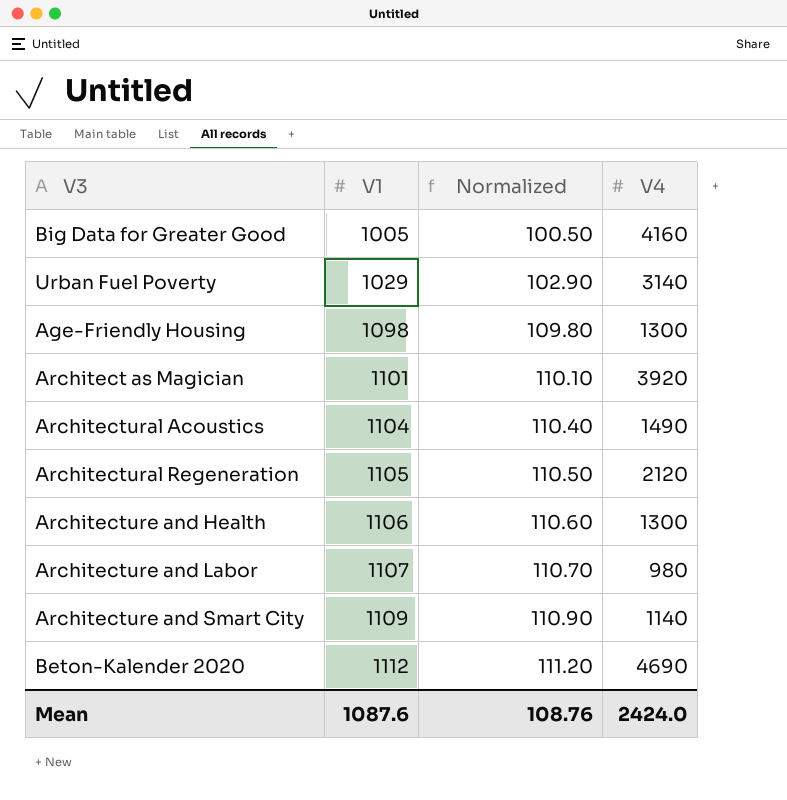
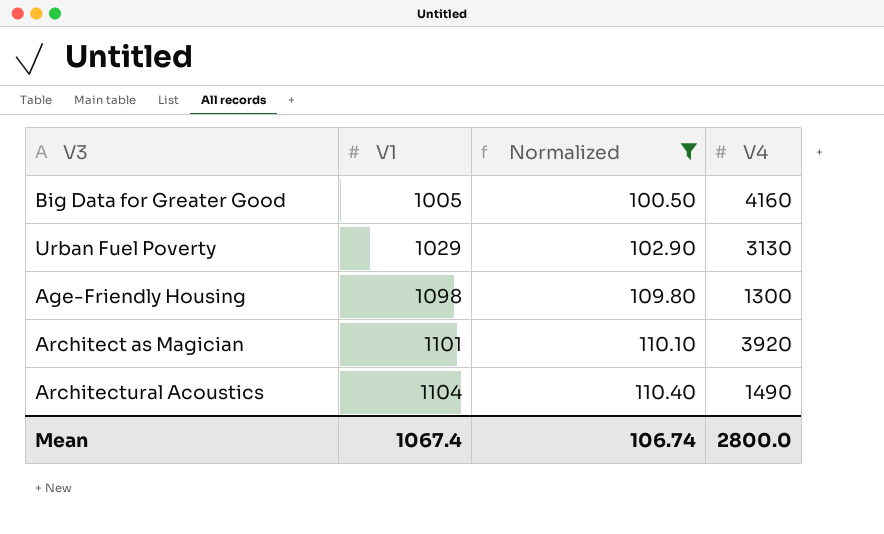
filter: none -> Normalized <= 110.40
Urban Fuel Poverty | V4: 3140 -> 3130
Mean | V1: 1087.6 -> 1067.4
Mean | Normalized: 108.76 -> 106.74
Mean | V4: 2424.0 -> 2800.0

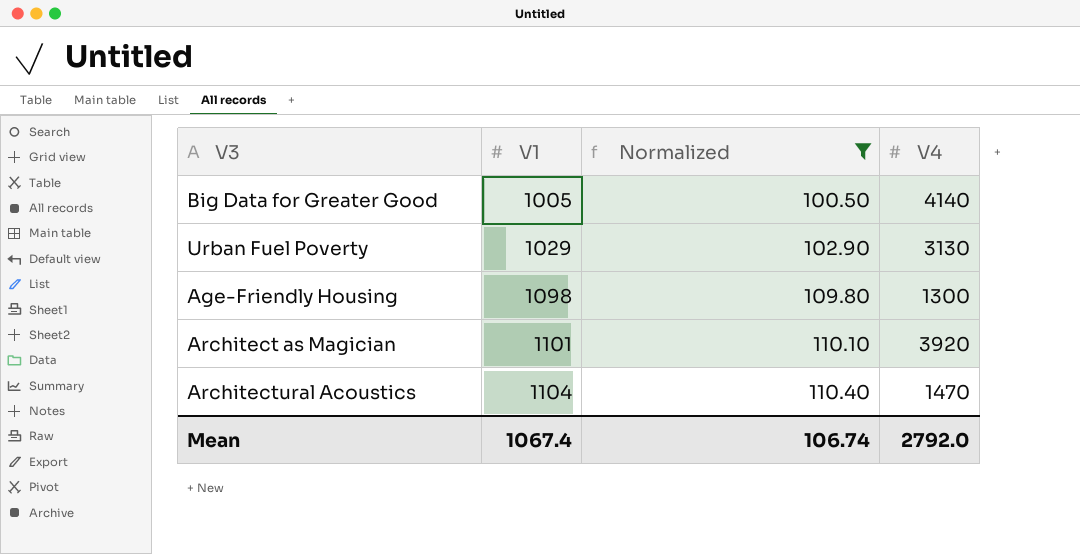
Big Data for Greater Good | V4: 4160 -> 4140
Architectural Acoustics | V4: 1490 -> 1470
Mean | V4: 2800.0 -> 2792.0

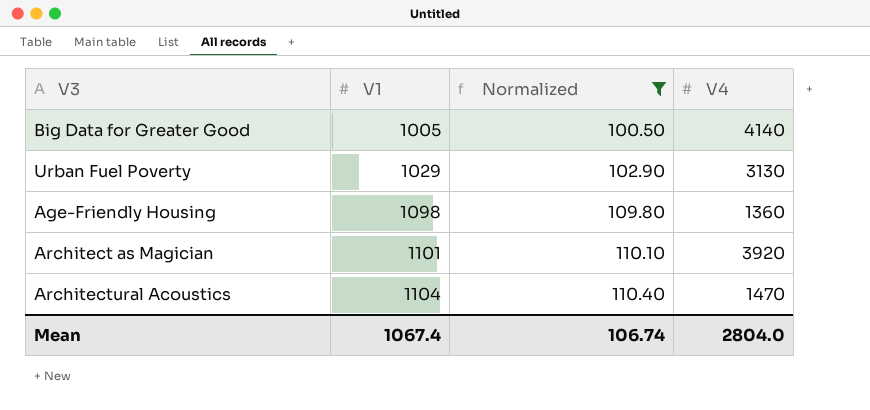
Age-Friendly Housing | V4: 1300 -> 1360
Mean | V4: 2792.0 -> 2804.0

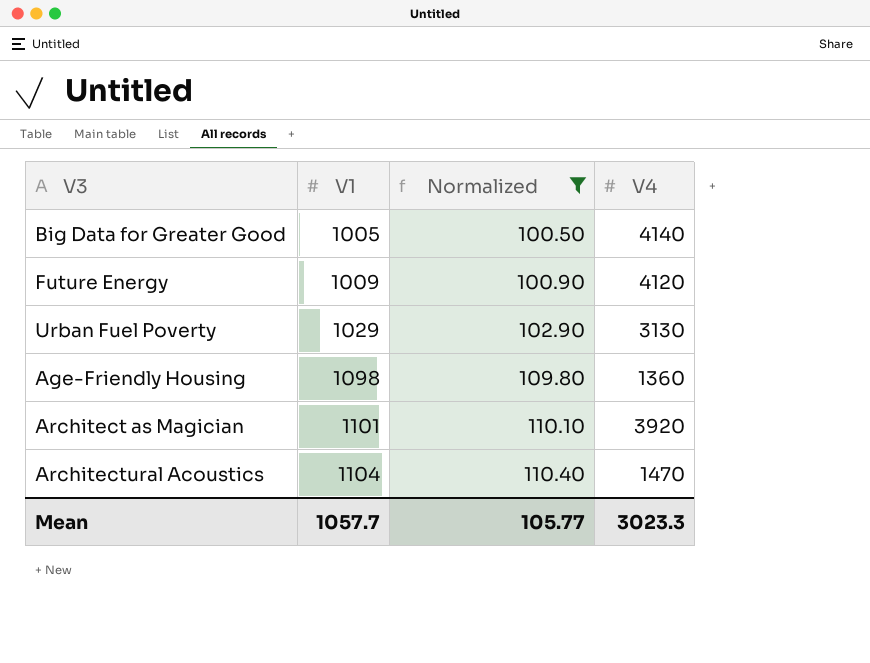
row Future Energy: none -> 1009 | 100.90 | 4120
Mean | V1: 1067.4 -> 1057.7
Mean | Normalized: 106.74 -> 105.77
Mean | V4: 2804.0 -> 3023.3

